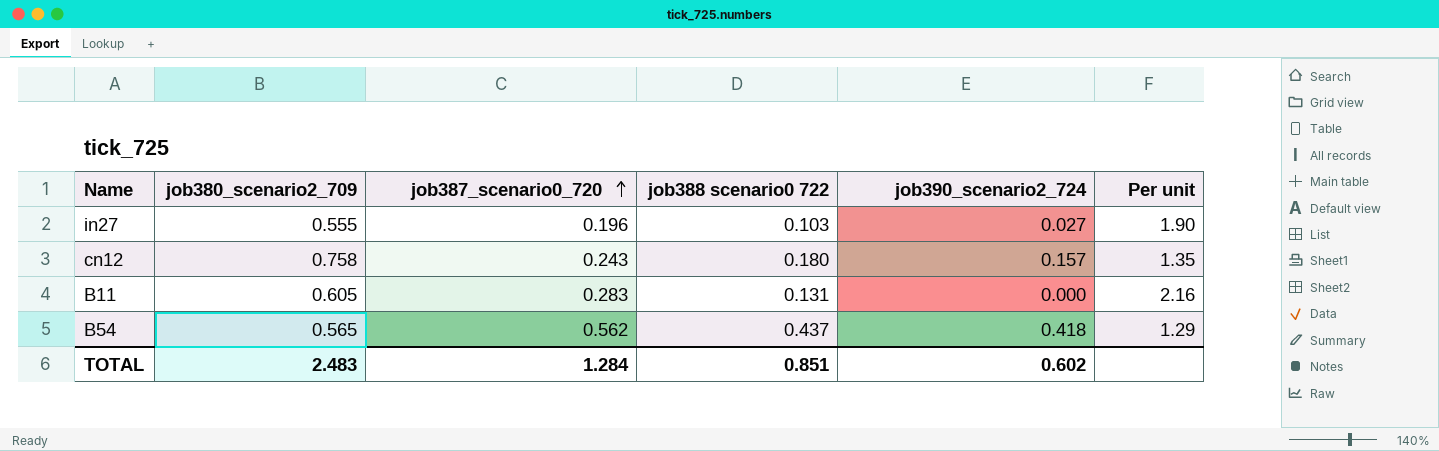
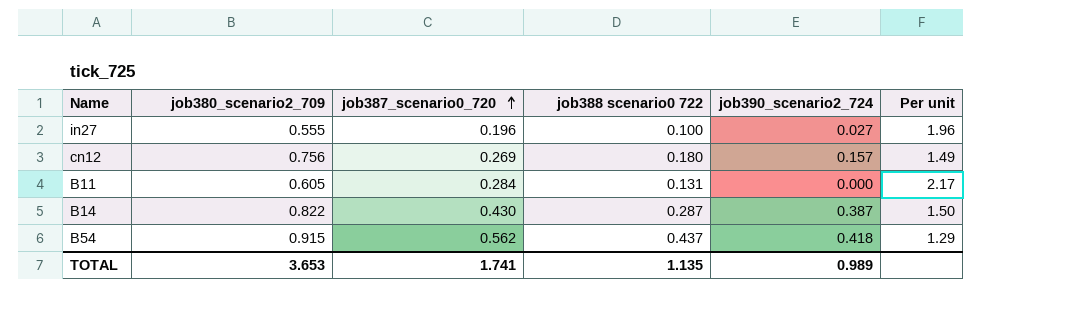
in27 | job388 scenario0 722: 0.103 -> 0.100
in27 | Per unit: 1.90 -> 1.96
cn12 | job380_scenario2_709: 0.758 -> 0.756
cn12 | job387_scenario0_720: 0.243 -> 0.269
cn12 | Per unit: 1.35 -> 1.49
B11 | job387_scenario0_720: 0.283 -> 0.284
B11 | Per unit: 2.16 -> 2.17
row B14: none -> 0.822 | 0.430 | 0.287 | 0.387 | 1.50
B54 | job380_scenario2_709: 0.565 -> 0.915
TOTAL | job380_scenario2_709: 2.483 -> 3.653
TOTAL | job387_scenario0_720: 1.284 -> 1.741
TOTAL | job388 scenario0 722: 0.851 -> 1.135
TOTAL | job390_scenario2_724: 0.602 -> 0.989

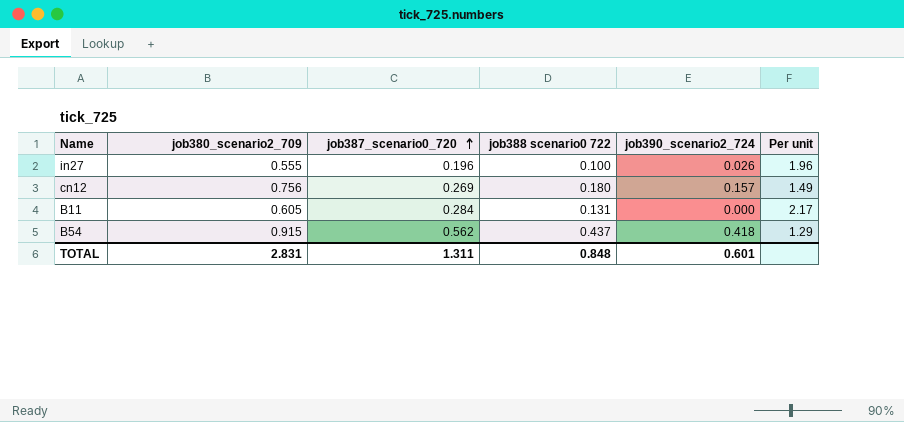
row B14: 0.822 | 0.430 | 0.287 | 0.387 | 1.50 -> none
in27 | job390_scenario2_724: 0.027 -> 0.026
TOTAL | job380_scenario2_709: 3.653 -> 2.831
TOTAL | job387_scenario0_720: 1.741 -> 1.311
TOTAL | job388 scenario0 722: 1.135 -> 0.848
TOTAL | job390_scenario2_724: 0.989 -> 0.601

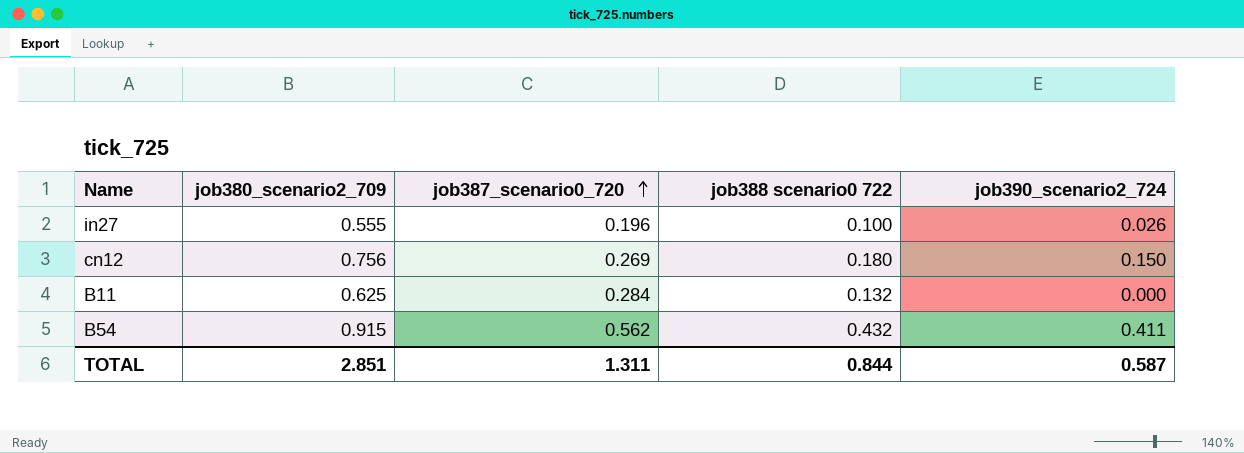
column Per unit | formula: [job387_scenario0_720] / [job388 scenario0 722] -> none
cn12 | job390_scenario2_724: 0.157 -> 0.150
B11 | job380_scenario2_709: 0.605 -> 0.625
B11 | job388 scenario0 722: 0.131 -> 0.132
B54 | job388 scenario0 722: 0.437 -> 0.432
B54 | job390_scenario2_724: 0.418 -> 0.411
TOTAL | job380_scenario2_709: 2.831 -> 2.851
TOTAL | job388 scenario0 722: 0.848 -> 0.844
TOTAL | job390_scenario2_724: 0.601 -> 0.587

